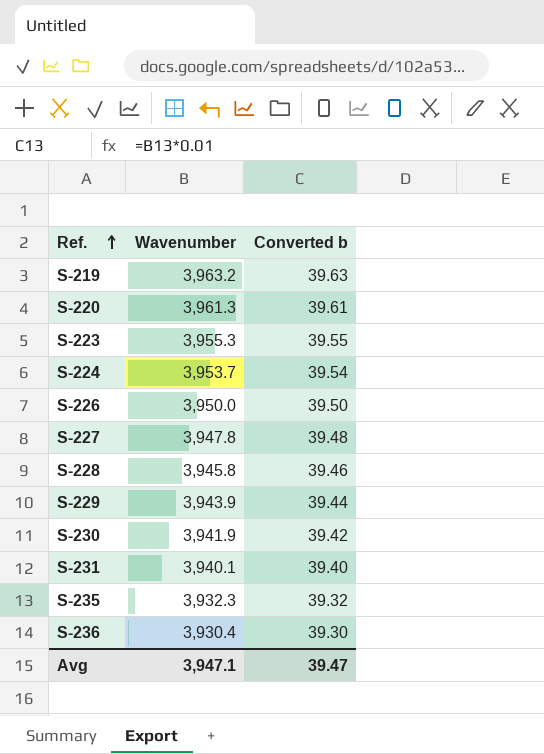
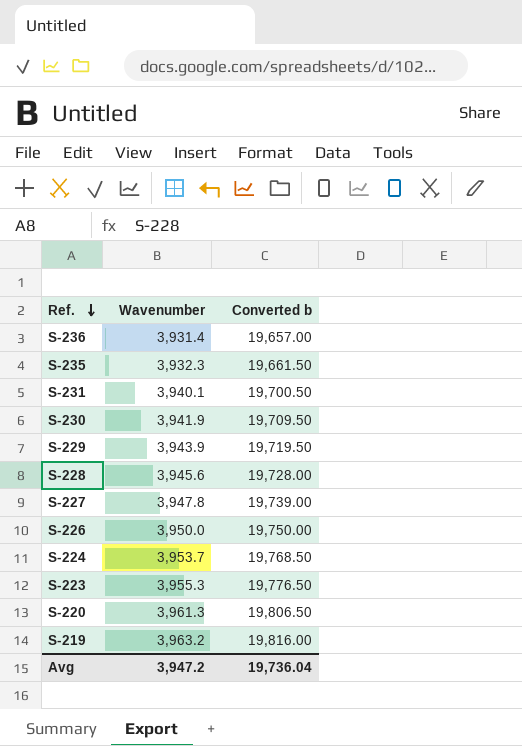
row order: Ref. ascending -> Ref. descending
column Converted b | formula: [Wavenumber] * 0.01 -> [Wavenumber] * 5
S-236 | Wavenumber: 3,930.4 -> 3,931.4
S-228 | Wavenumber: 3,945.8 -> 3,945.6
Avg | Wavenumber: 3,947.1 -> 3,947.2
Avg | Converted b: 39.47 -> 19,736.04

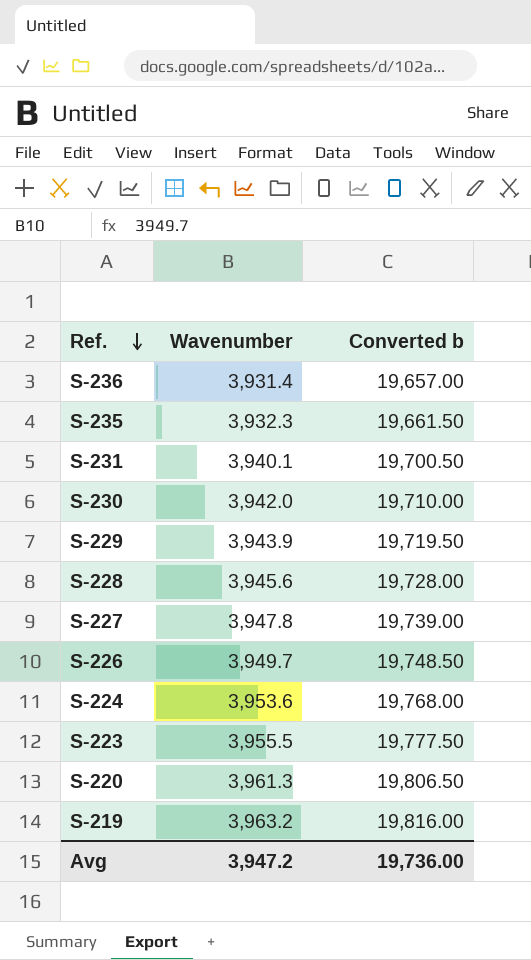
S-230 | Wavenumber: 3,941.9 -> 3,942.0
S-230 | Converted b: 19,709.50 -> 19,710.00
S-226 | Wavenumber: 3,950.0 -> 3,949.7
S-226 | Converted b: 19,750.00 -> 19,748.50
S-224 | Wavenumber: 3,953.7 -> 3,953.6
S-224 | Converted b: 19,768.50 -> 19,768.00
S-223 | Wavenumber: 3,955.3 -> 3,955.5
S-223 | Converted b: 19,776.50 -> 19,777.50
Avg | Converted b: 19,736.04 -> 19,736.00

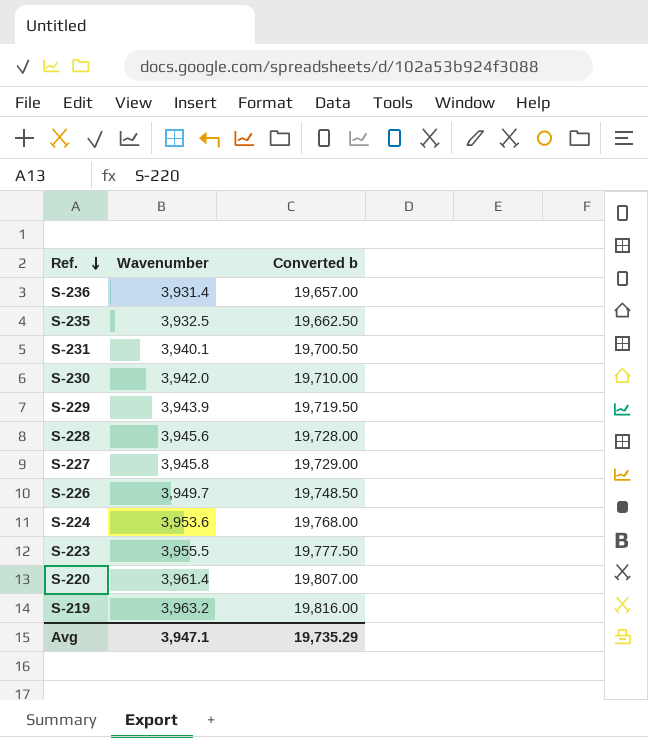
S-235 | Wavenumber: 3,932.3 -> 3,932.5
S-235 | Converted b: 19,661.50 -> 19,662.50
S-227 | Wavenumber: 3,947.8 -> 3,945.8
S-227 | Converted b: 19,739.00 -> 19,729.00
S-220 | Wavenumber: 3,961.3 -> 3,961.4
S-220 | Converted b: 19,806.50 -> 19,807.00
Avg | Wavenumber: 3,947.2 -> 3,947.1
Avg | Converted b: 19,736.00 -> 19,735.29

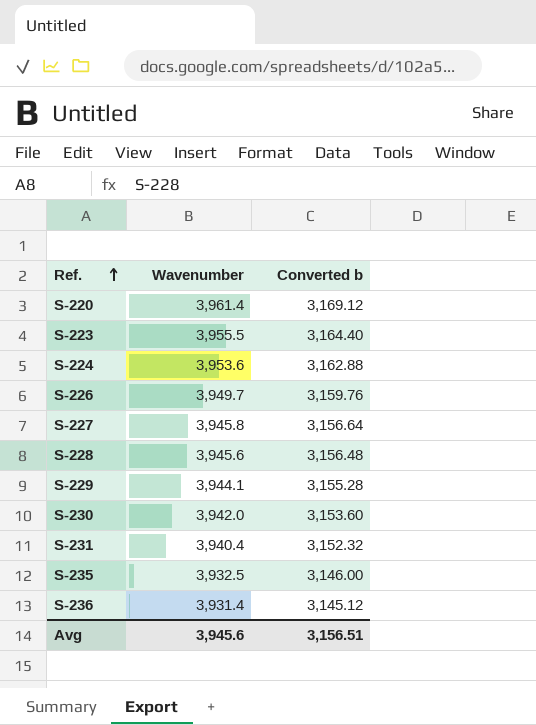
row order: Ref. descending -> Ref. ascending
column Converted b | formula: [Wavenumber] * 5 -> [Wavenumber] * 0.8
row S-219: 3,963.2 | 19,816.00 -> none
S-229 | Wavenumber: 3,943.9 -> 3,944.1
S-231 | Wavenumber: 3,940.1 -> 3,940.4
Avg | Wavenumber: 3,947.1 -> 3,945.6
Avg | Converted b: 19,735.29 -> 3,156.51

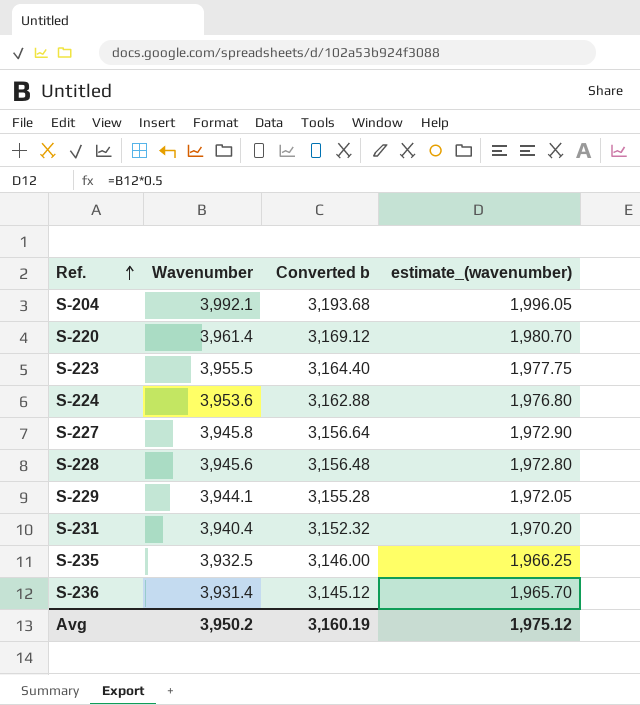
column estimate_(wavenumber) | formula: none -> [Wavenumber] * 0.5
row S-226: 3,949.7 | 3,159.76 -> none
row S-230: 3,942.0 | 3,153.60 -> none
row S-204: none -> 3,992.1 | 3,193.68 | 1,996.05
Avg | Wavenumber: 3,945.6 -> 3,950.2
Avg | Converted b: 3,156.51 -> 3,160.19

